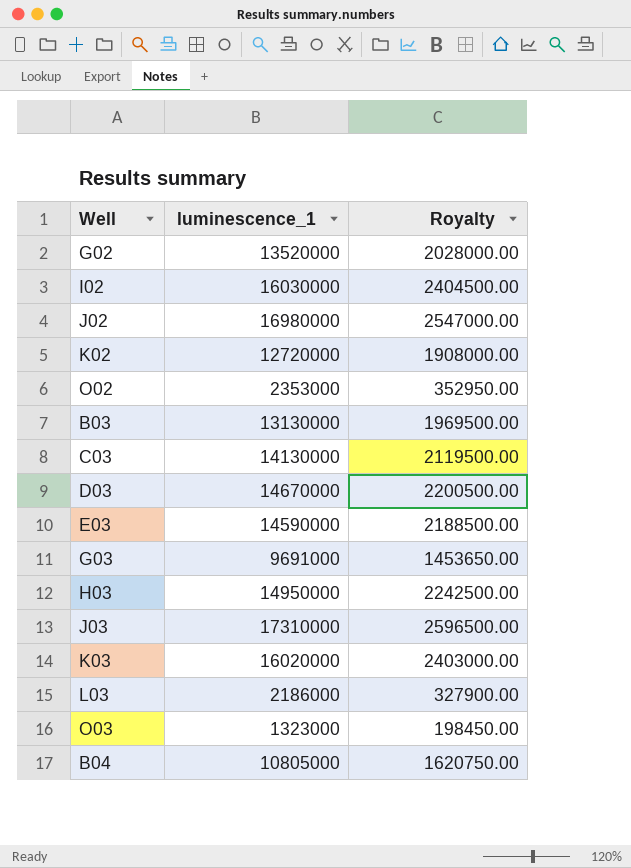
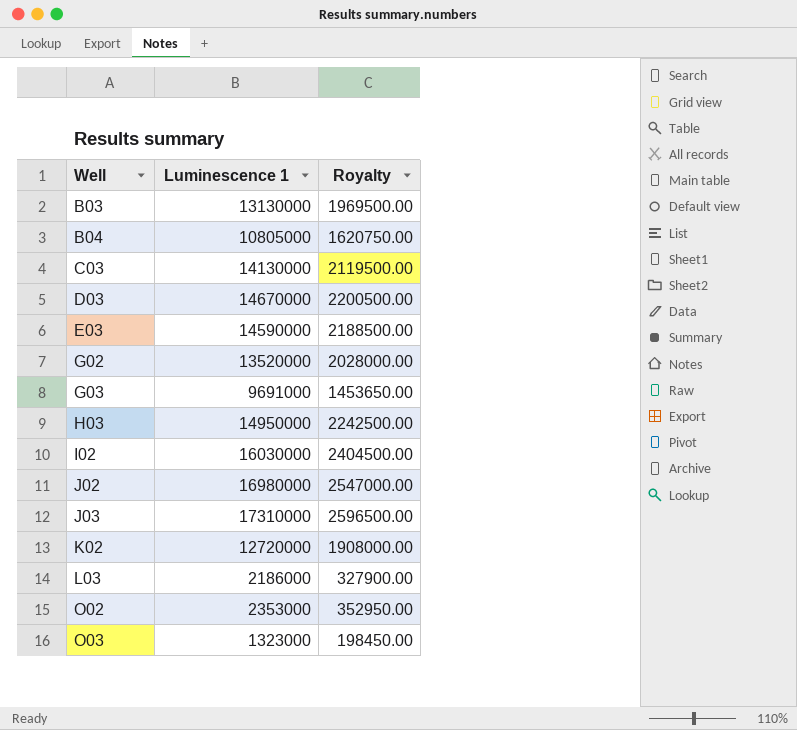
row order: none -> Well ascending
column name: luminescence_1 -> Luminescence 1
row K03: 16020000 | 2403000.00 -> none

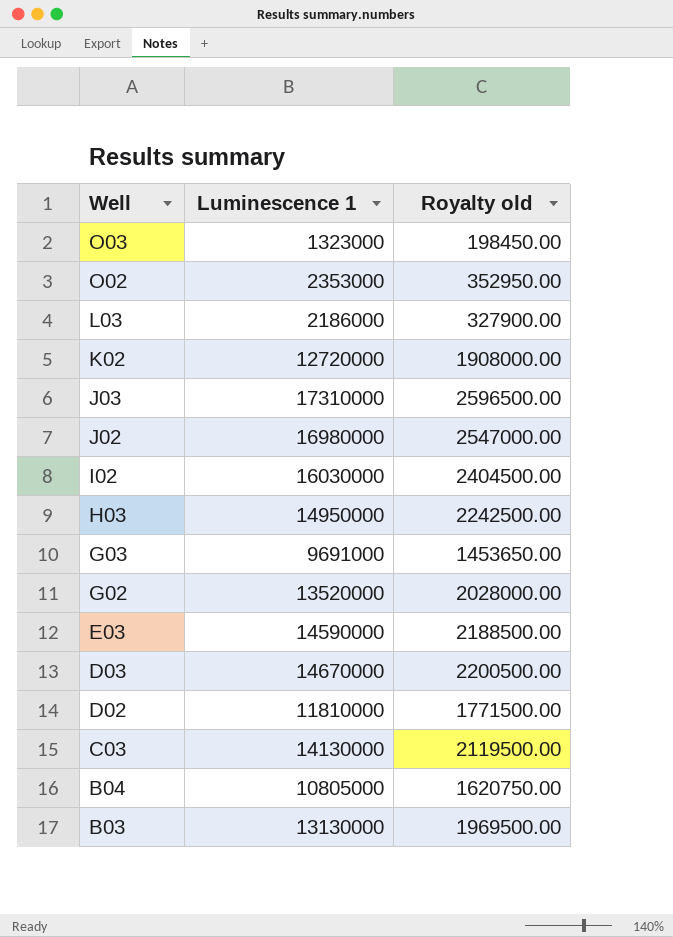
row order: Well ascending -> Well descending
column name: Royalty -> Royalty old
row D02: none -> 11810000 | 1771500.00

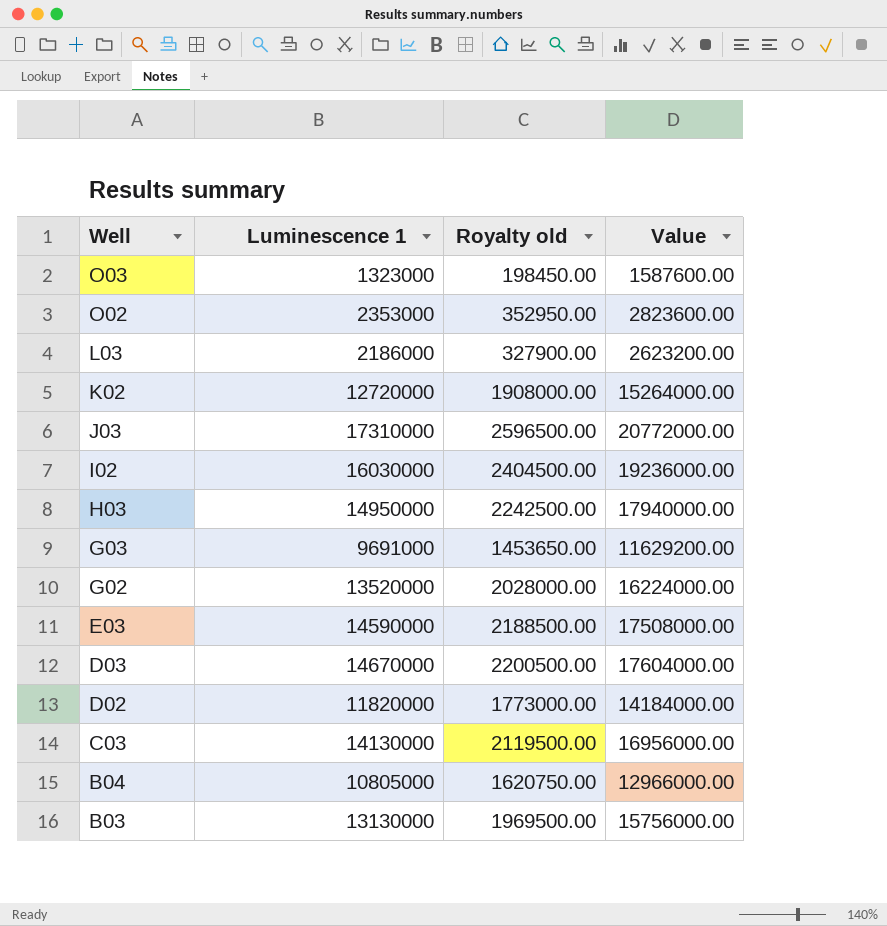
column Value | formula: none -> [Luminescence 1] * 1.2
row J02: 16980000 | 2547000.00 -> none
D02 | Luminescence 1: 11810000 -> 11820000
D02 | Royalty old: 1771500.00 -> 1773000.00

